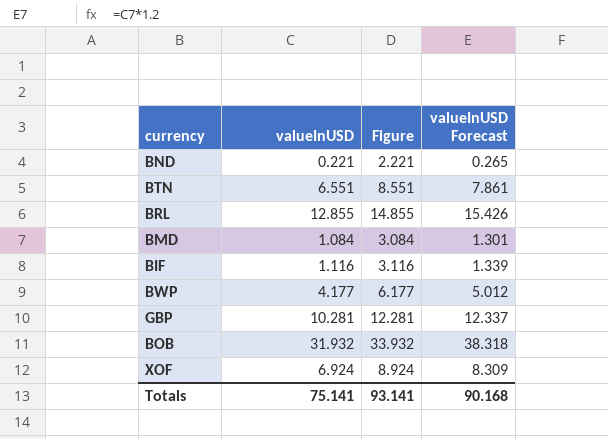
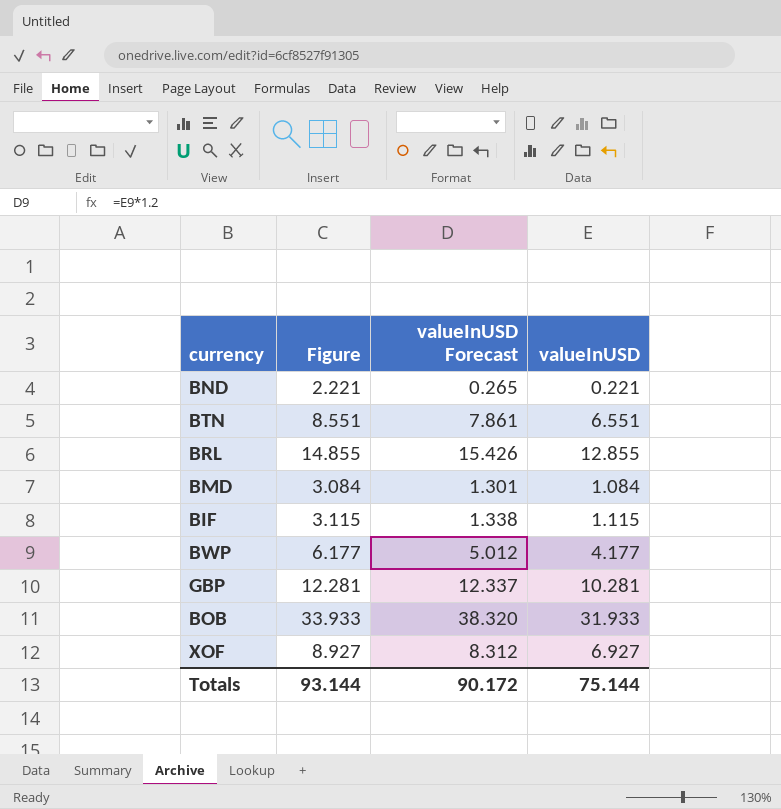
column valueInUSD | position: 2 -> 4
BIF | Figure: 3.116 -> 3.115
BIF | valueInUSD Forecast: 1.339 -> 1.338
BIF | valueInUSD: 1.116 -> 1.115
BOB | Figure: 33.932 -> 33.933
BOB | valueInUSD Forecast: 38.318 -> 38.320
BOB | valueInUSD: 31.932 -> 31.933
XOF | Figure: 8.924 -> 8.927
XOF | valueInUSD Forecast: 8.309 -> 8.312
XOF | valueInUSD: 6.924 -> 6.927
Totals | Figure: 93.141 -> 93.144
Totals | valueInUSD Forecast: 90.168 -> 90.172
Totals | valueInUSD: 75.141 -> 75.144

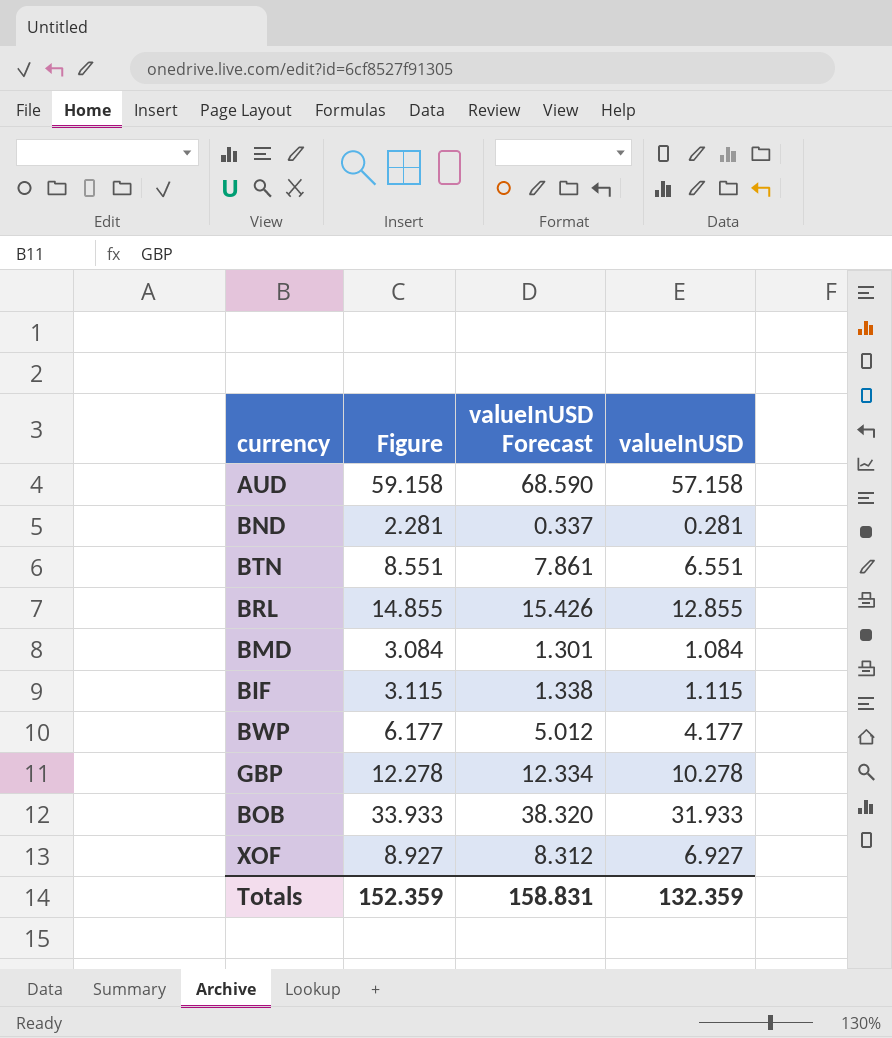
row AUD: none -> 59.158 | 68.590 | 57.158
BND | Figure: 2.221 -> 2.281
BND | valueInUSD Forecast: 0.265 -> 0.337
BND | valueInUSD: 0.221 -> 0.281
GBP | Figure: 12.281 -> 12.278
GBP | valueInUSD Forecast: 12.337 -> 12.334
GBP | valueInUSD: 10.281 -> 10.278
Totals | Figure: 93.144 -> 152.359
Totals | valueInUSD Forecast: 90.172 -> 158.831
Totals | valueInUSD: 75.144 -> 132.359

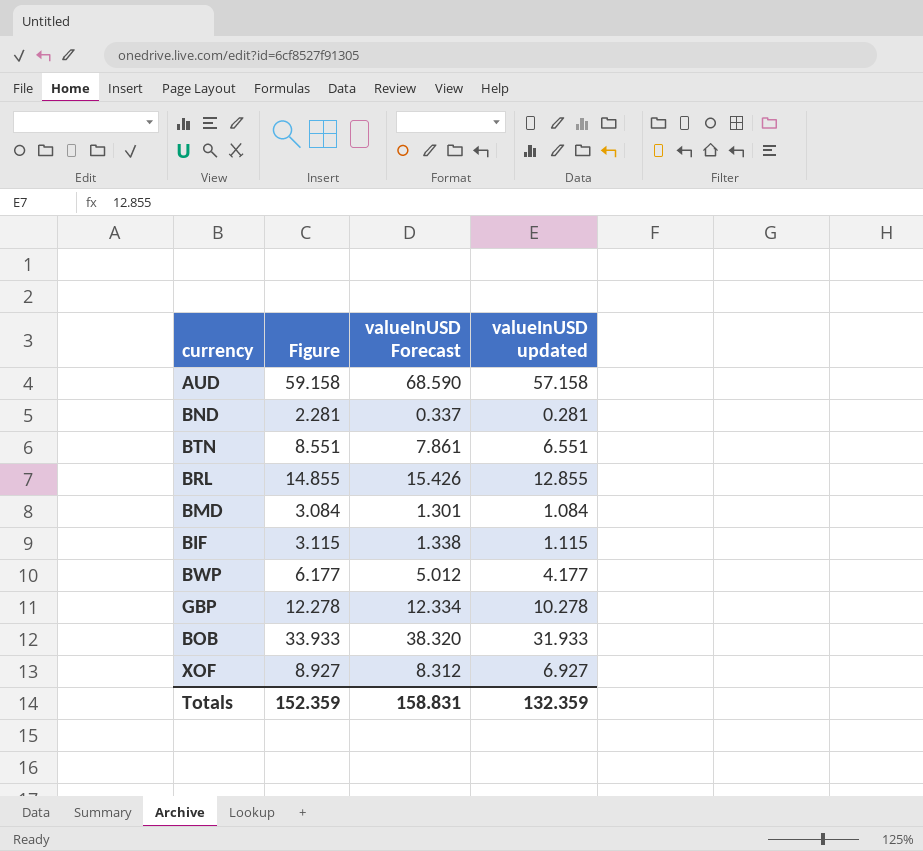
column name: valueInUSD -> valueInUSD updated

